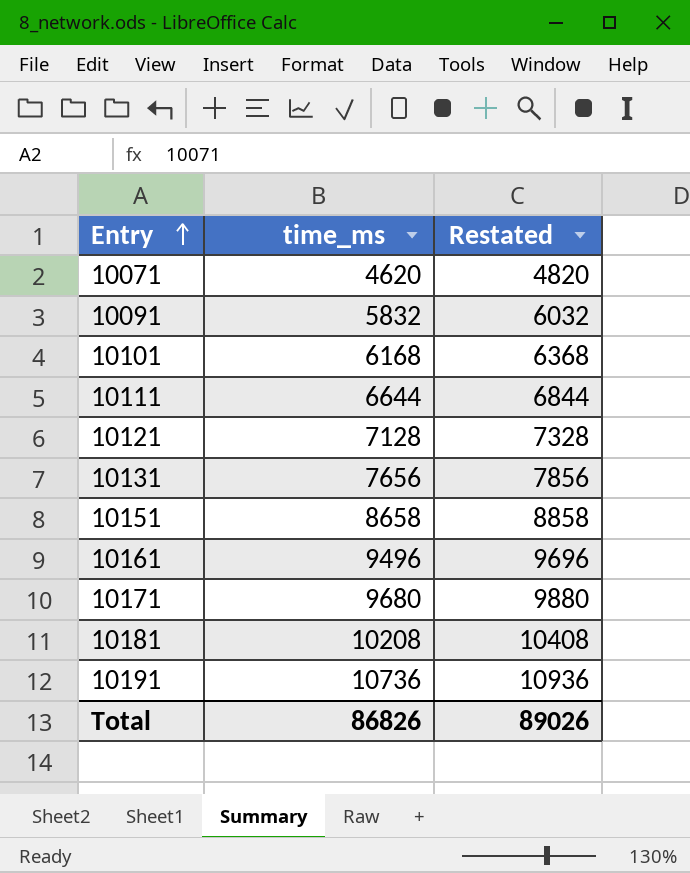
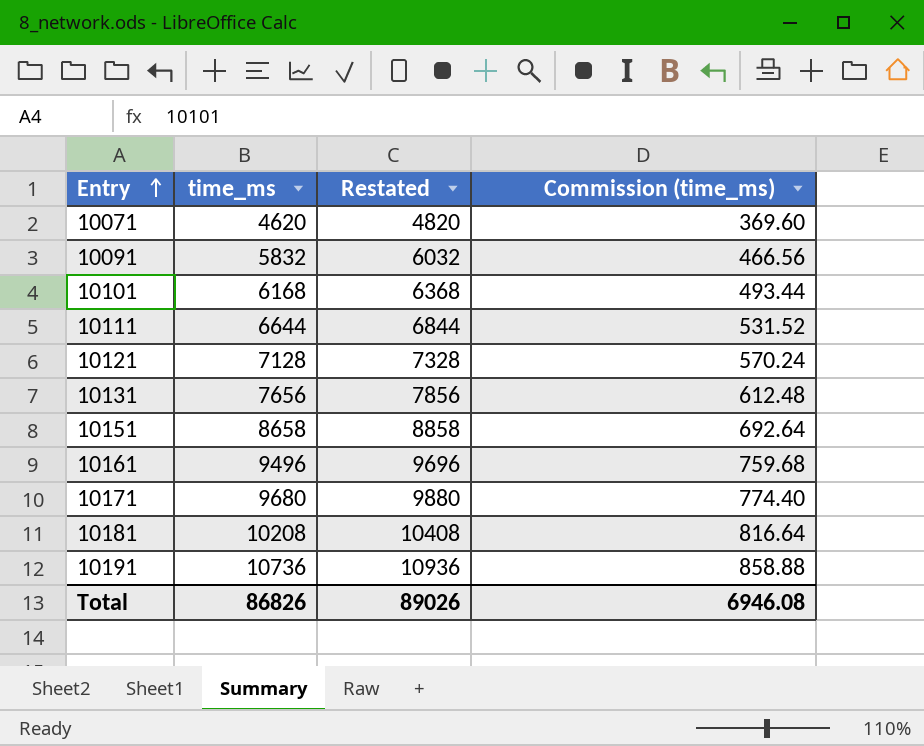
column Commission (time_ms) | formula: none -> [time_ms] * 0.08

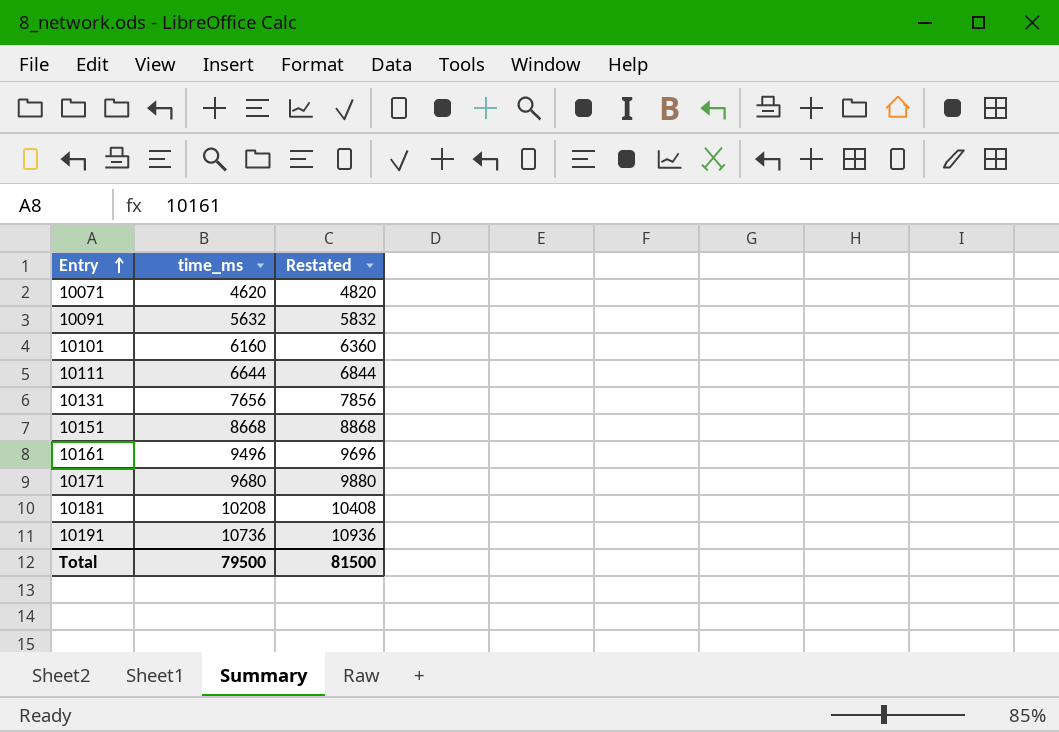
column Commission (time_ms) | formula: [time_ms] * 0.08 -> none
row 10121: 7128 | 7328 | 570.24 -> none
10091 | time_ms: 5832 -> 5632
10091 | Restated: 6032 -> 5832
10101 | time_ms: 6168 -> 6160
10101 | Restated: 6368 -> 6360
10151 | time_ms: 8658 -> 8668
10151 | Restated: 8858 -> 8868
Total | time_ms: 86826 -> 79500
Total | Restated: 89026 -> 81500

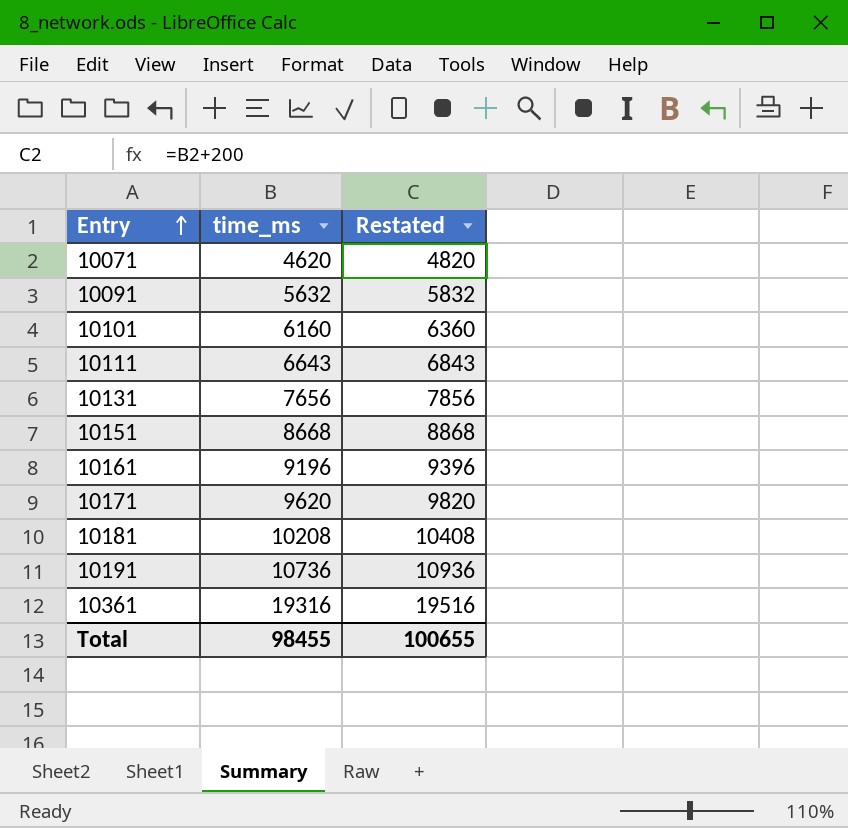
10111 | time_ms: 6644 -> 6643
10111 | Restated: 6844 -> 6843
10161 | time_ms: 9496 -> 9196
10161 | Restated: 9696 -> 9396
10171 | time_ms: 9680 -> 9620
10171 | Restated: 9880 -> 9820
row 10361: none -> 19316 | 19516
Total | time_ms: 79500 -> 98455
Total | Restated: 81500 -> 100655

